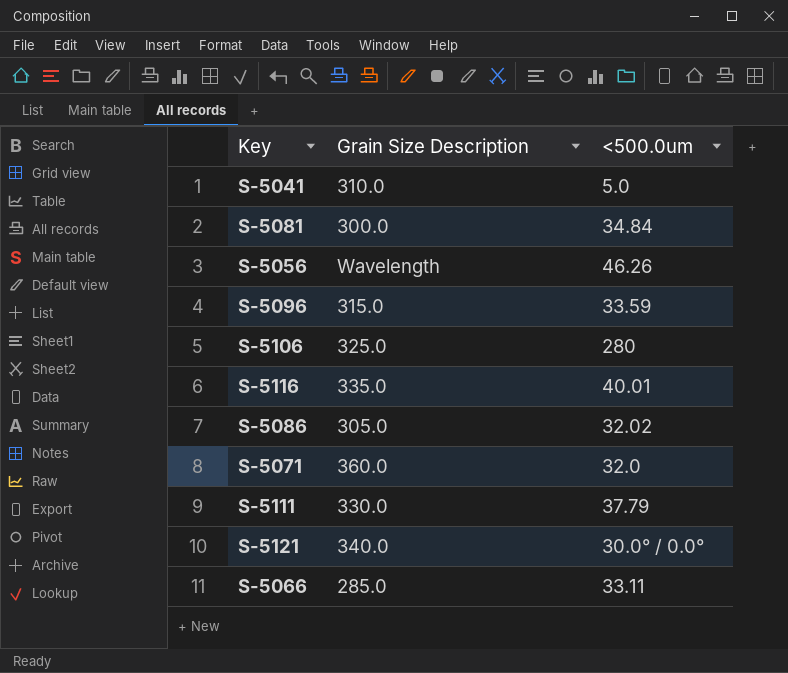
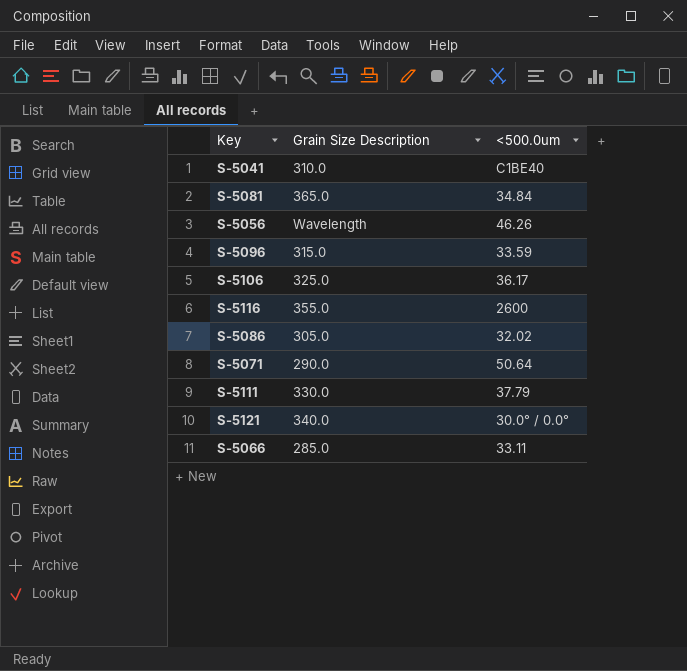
S-5041 | <500.0um: 5.0 -> C1BE40
S-5081 | Grain Size Description: 300.0 -> 365.0
S-5106 | <500.0um: 280 -> 36.17
S-5116 | Grain Size Description: 335.0 -> 355.0
S-5116 | <500.0um: 40.01 -> 2600
S-5071 | Grain Size Description: 360.0 -> 290.0
S-5071 | <500.0um: 32.0 -> 50.64

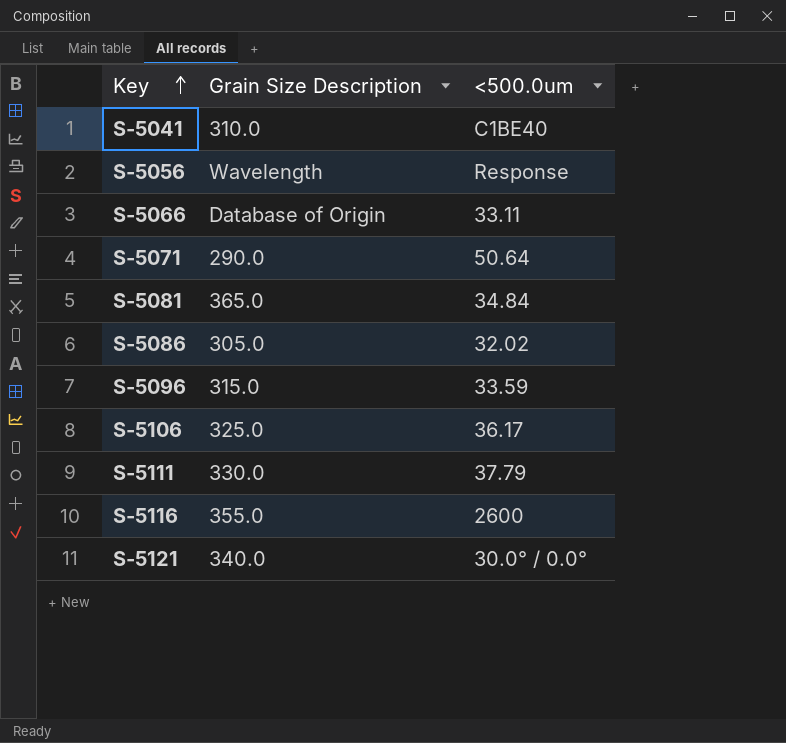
row order: none -> Key ascending
S-5056 | <500.0um: 46.26 -> Response
S-5066 | Grain Size Description: 285.0 -> Database of Origin

